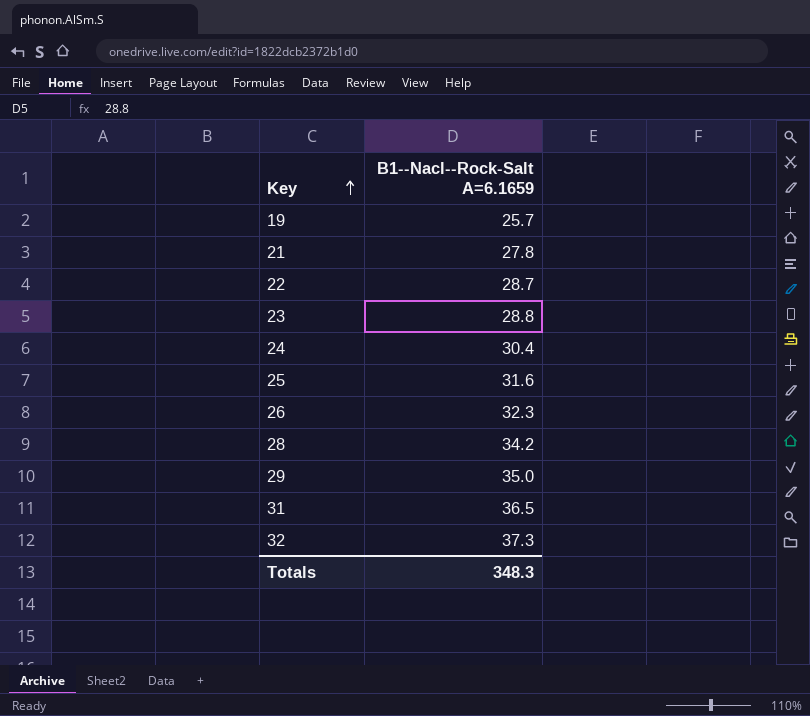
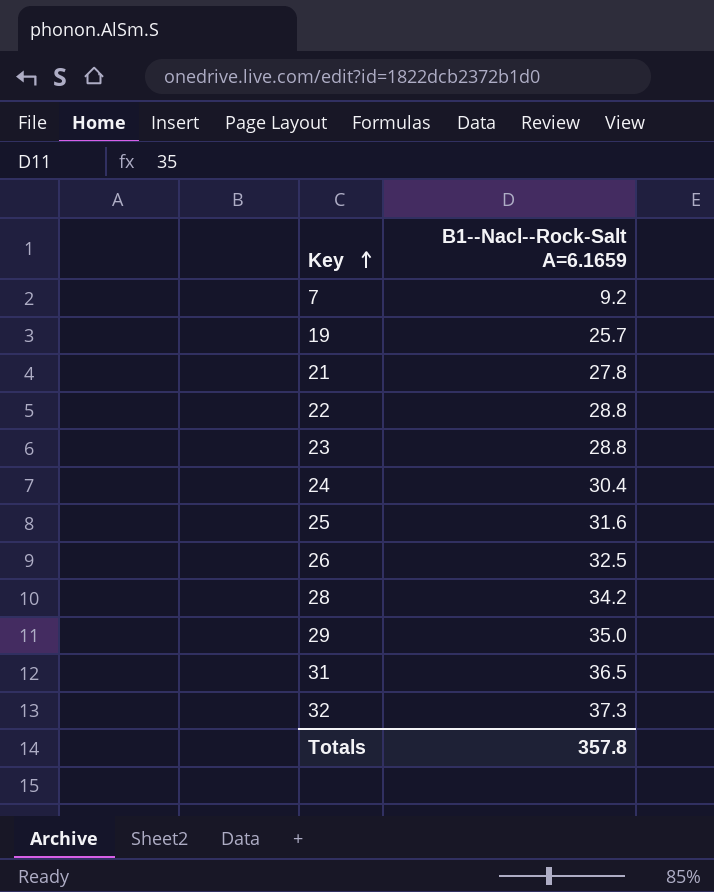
row 7: none -> 9.2
22 | B1--Nacl--Rock-Salt A=6.1659: 28.7 -> 28.8
26 | B1--Nacl--Rock-Salt A=6.1659: 32.3 -> 32.5
Totals | B1--Nacl--Rock-Salt A=6.1659: 348.3 -> 357.8

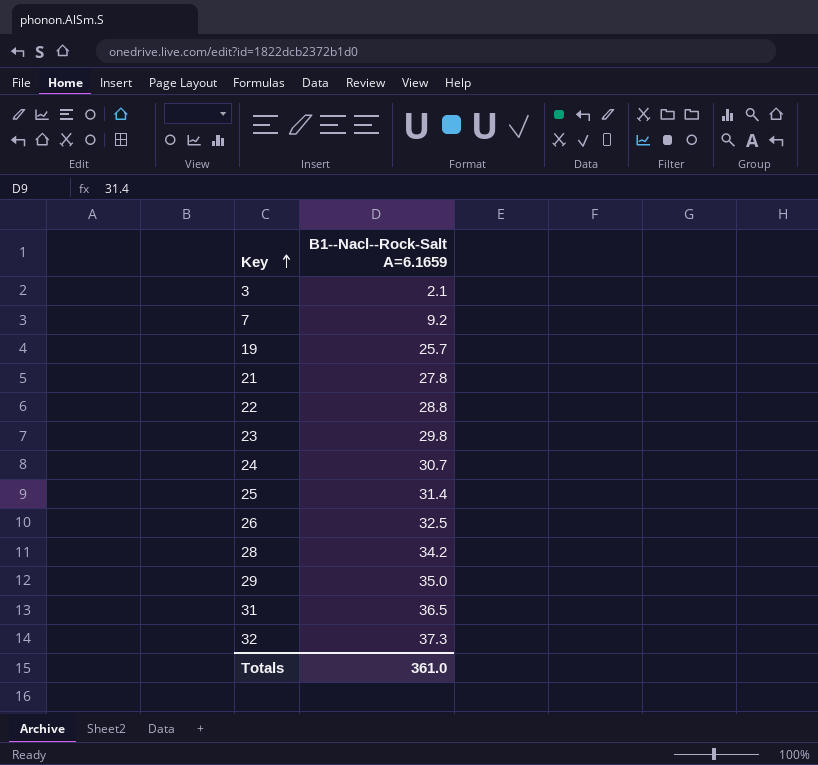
row 3: none -> 2.1
23 | B1--Nacl--Rock-Salt A=6.1659: 28.8 -> 29.8
24 | B1--Nacl--Rock-Salt A=6.1659: 30.4 -> 30.7
25 | B1--Nacl--Rock-Salt A=6.1659: 31.6 -> 31.4
Totals | B1--Nacl--Rock-Salt A=6.1659: 357.8 -> 361.0

